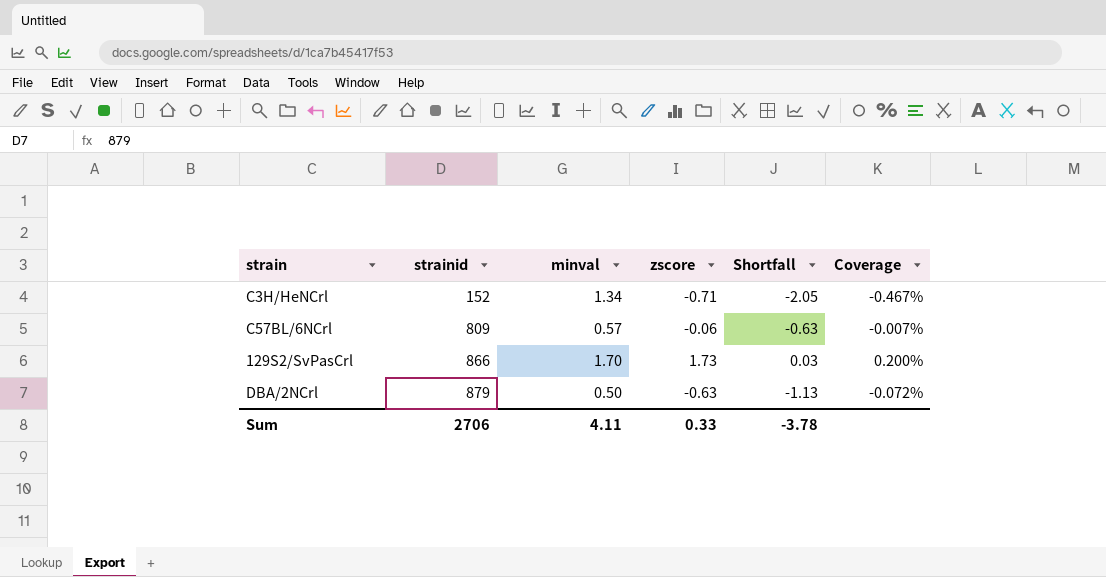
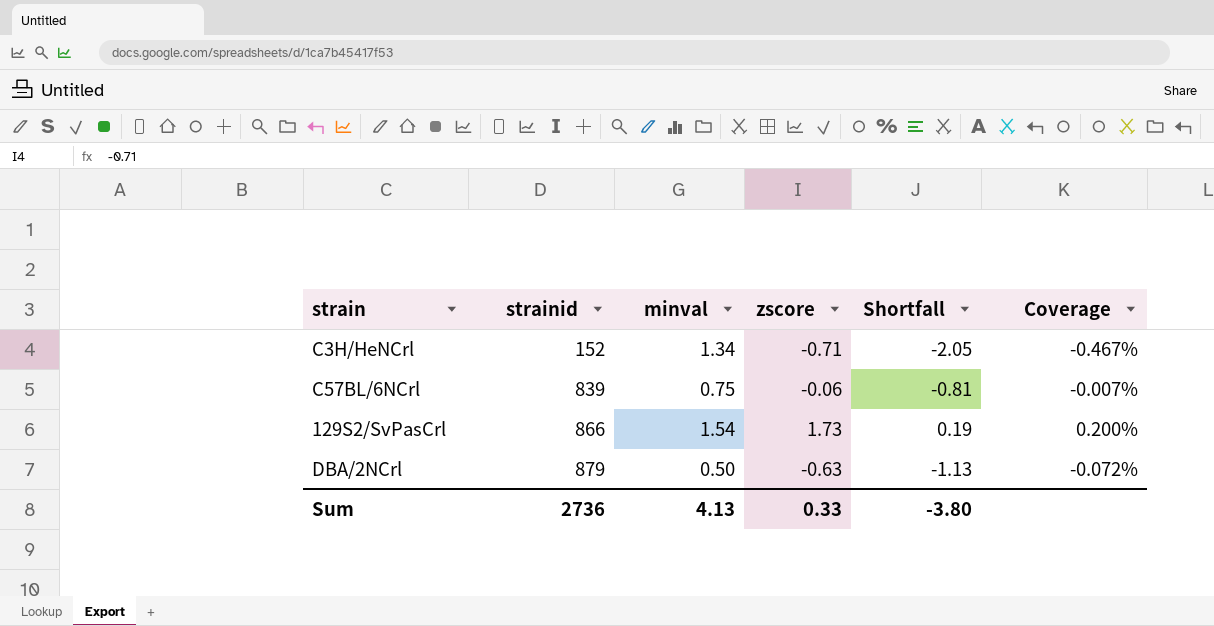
C57BL/6NCrl | strainid: 809 -> 839
C57BL/6NCrl | minval: 0.57 -> 0.75
C57BL/6NCrl | Shortfall: -0.63 -> -0.81
129S2/SvPasCrl | minval: 1.70 -> 1.54
129S2/SvPasCrl | Shortfall: 0.03 -> 0.19
Sum | strainid: 2706 -> 2736
Sum | minval: 4.11 -> 4.13
Sum | Shortfall: -3.78 -> -3.80

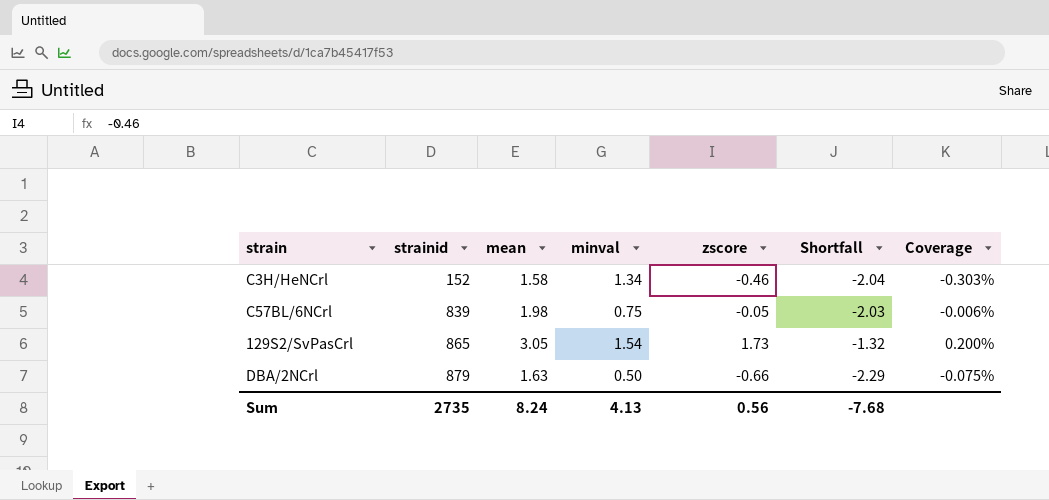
column mean | position: none -> 3
column Shortfall | formula: [zscore] - [minval] -> [zscore] - [mean]
C3H/HeNCrl | zscore: -0.71 -> -0.46
C3H/HeNCrl | Coverage: -0.467% -> -0.303%
C57BL/6NCrl | zscore: -0.06 -> -0.05
C57BL/6NCrl | Coverage: -0.007% -> -0.006%
129S2/SvPasCrl | strainid: 866 -> 865
DBA/2NCrl | zscore: -0.63 -> -0.66
DBA/2NCrl | Coverage: -0.072% -> -0.075%
Sum | strainid: 2736 -> 2735
Sum | zscore: 0.33 -> 0.56
Sum | Shortfall: -3.80 -> -7.68

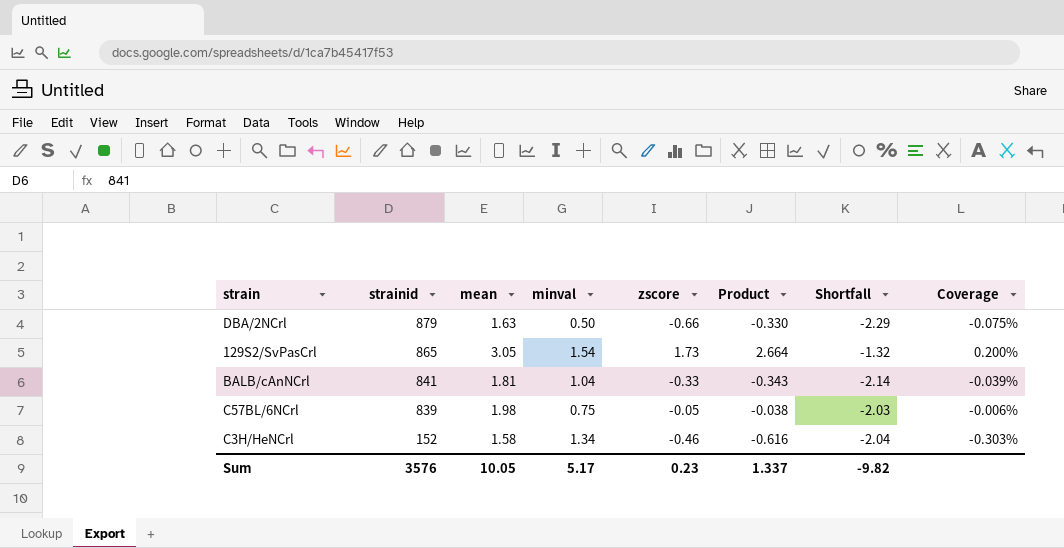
row order: strainid ascending -> strainid descending
column Product | formula: none -> [minval] * [zscore]
row BALB/cAnNCrl: none -> 841 | 1.81 | 1.04 | -0.33 | -0.343 | -2.14 | -0.039%
Sum | strainid: 2735 -> 3576
Sum | mean: 8.24 -> 10.05
Sum | minval: 4.13 -> 5.17
Sum | zscore: 0.56 -> 0.23
Sum | Shortfall: -7.68 -> -9.82

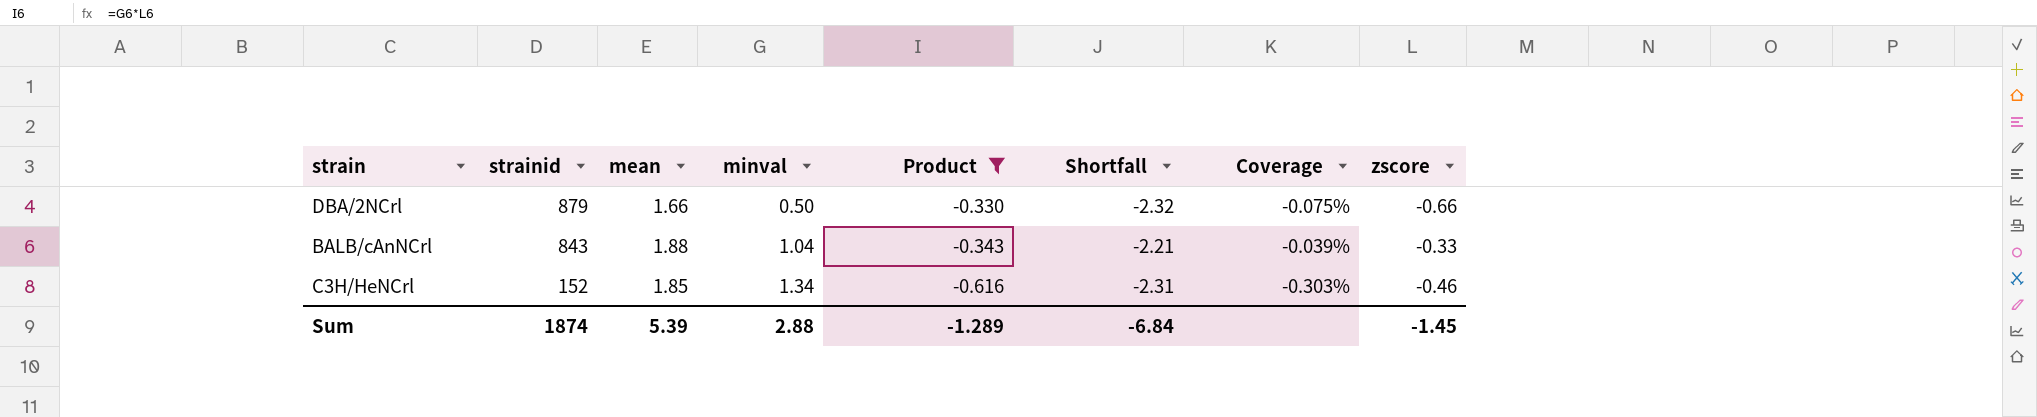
filter: none -> Product <= -0.330
column zscore | position: 5 -> 8
DBA/2NCrl | mean: 1.63 -> 1.66
DBA/2NCrl | Shortfall: -2.29 -> -2.32
BALB/cAnNCrl | strainid: 841 -> 843
BALB/cAnNCrl | mean: 1.81 -> 1.88
BALB/cAnNCrl | Shortfall: -2.14 -> -2.21
C3H/HeNCrl | mean: 1.58 -> 1.85
C3H/HeNCrl | Shortfall: -2.04 -> -2.31
Sum | strainid: 3576 -> 1874
Sum | mean: 10.05 -> 5.39
Sum | minval: 5.17 -> 2.88
Sum | Product: 1.337 -> -1.289
Sum | Shortfall: -9.82 -> -6.84
Sum | zscore: 0.23 -> -1.45

